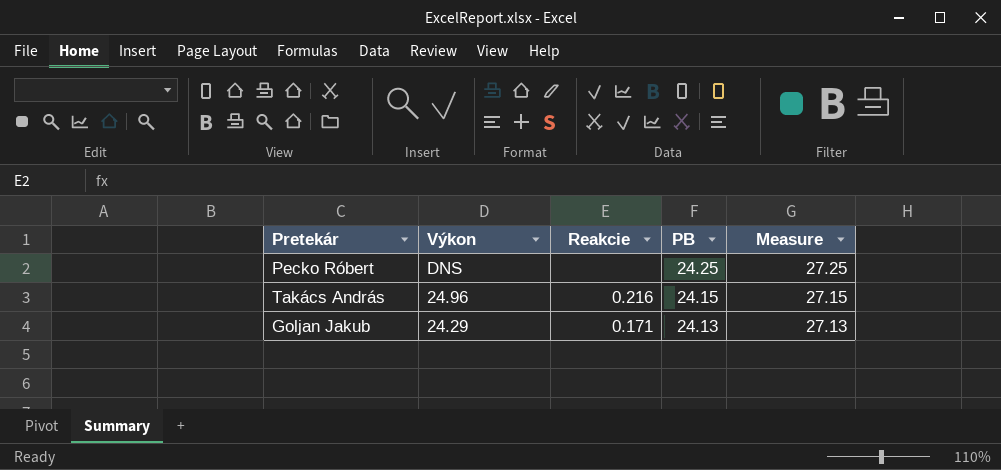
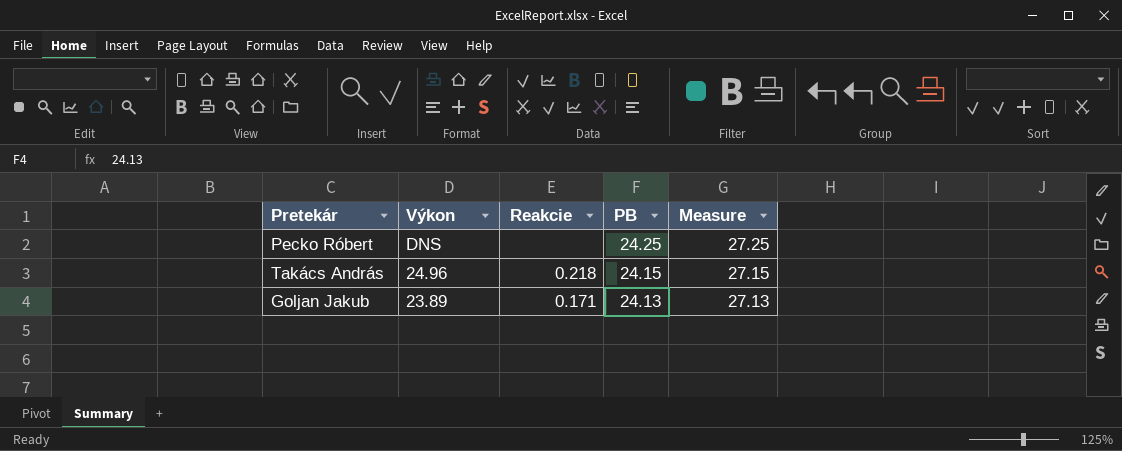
Takács András | Reakcie: 0.216 -> 0.218
Goljan Jakub | Výkon: 24.29 -> 23.89

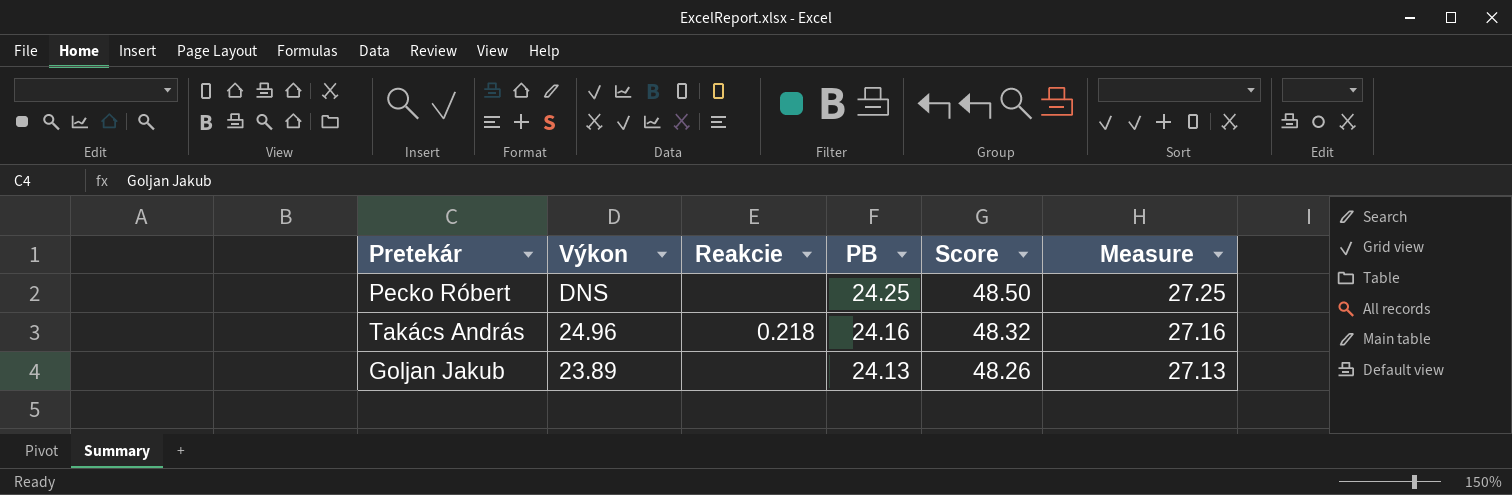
column Score | formula: none -> [PB] * 2
Takács András | PB: 24.15 -> 24.16
Takács András | Measure: 27.15 -> 27.16
Goljan Jakub | Reakcie: 0.171 -> none

